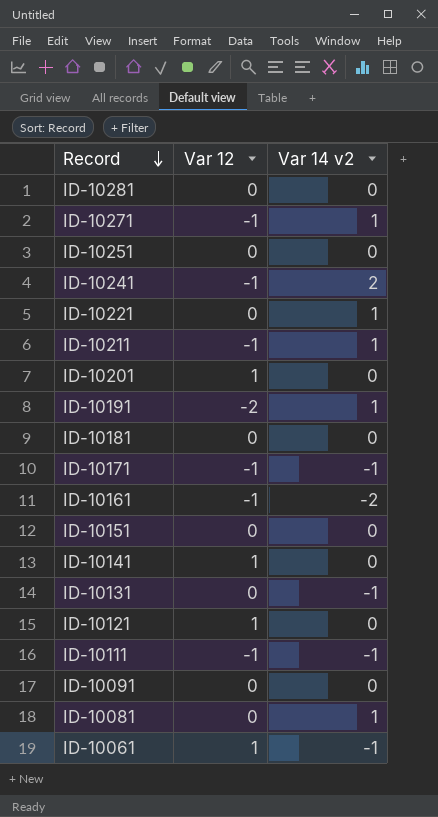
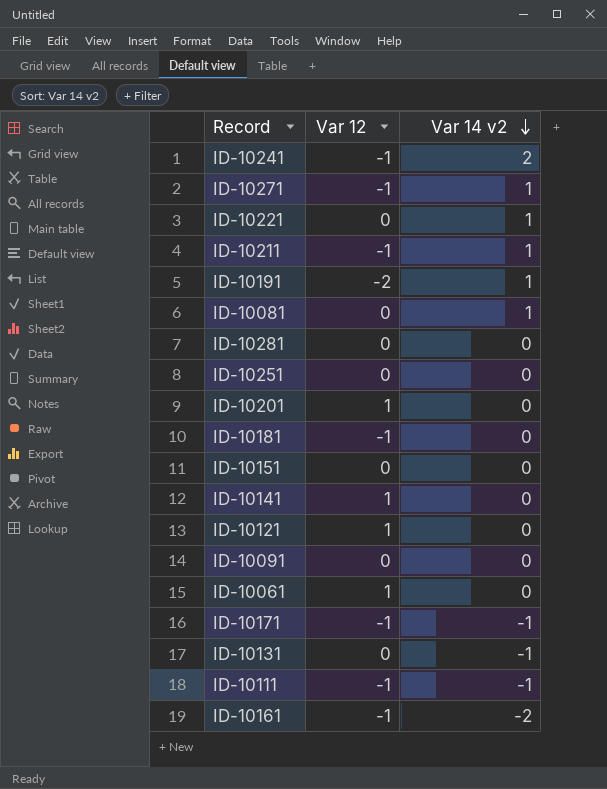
row order: Record descending -> Var 14 v2 descending
ID-10181 | Var 12: 0 -> -1
ID-10061 | Var 14 v2: -1 -> 0

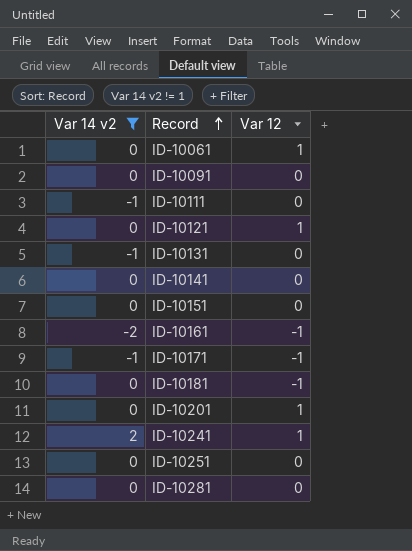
filter: none -> Var 14 v2 != 1
row order: Var 14 v2 descending -> Record ascending
column Var 14 v2 | position: 3 -> 1
ID-10111 | Var 12: -1 -> 0
ID-10141 | Var 12: 1 -> 0
ID-10241 | Var 12: -1 -> 1

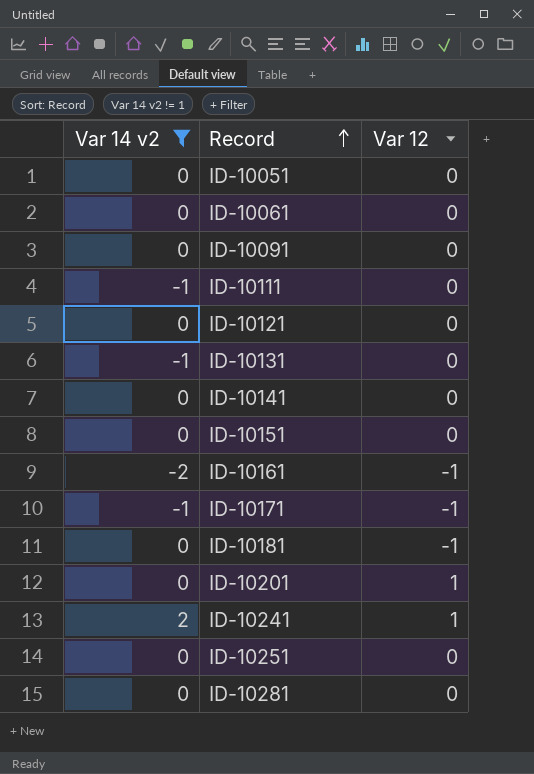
row ID-10051: none -> 0 | 0
ID-10061 | Var 12: 1 -> 0
ID-10121 | Var 12: 1 -> 0

